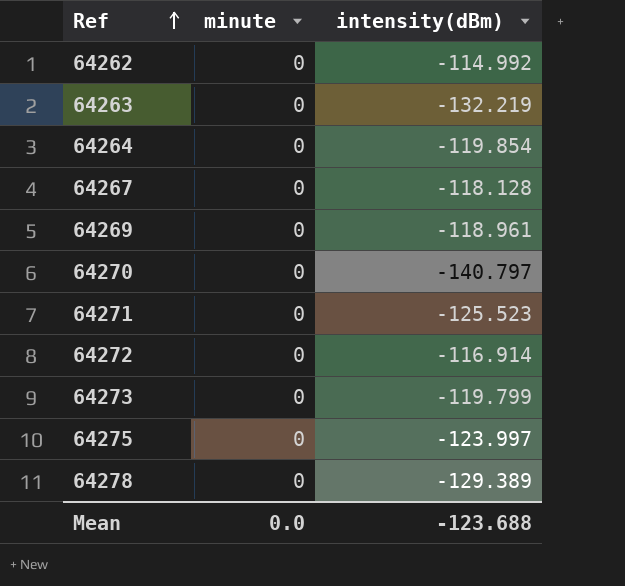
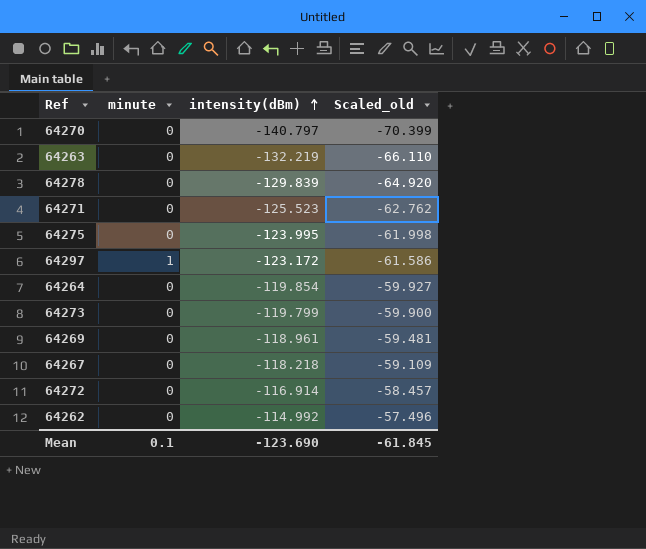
row order: Ref ascending -> intensity(dBm) ascending
column Scaled_old | formula: none -> [intensity(dBm)] * 0.5
64278 | intensity(dBm): -129.389 -> -129.839
64275 | intensity(dBm): -123.997 -> -123.995
row 64297: none -> 1 | -123.172 | -61.586
64267 | intensity(dBm): -118.128 -> -118.218
Mean | minute: 0.0 -> 0.1
Mean | intensity(dBm): -123.688 -> -123.690

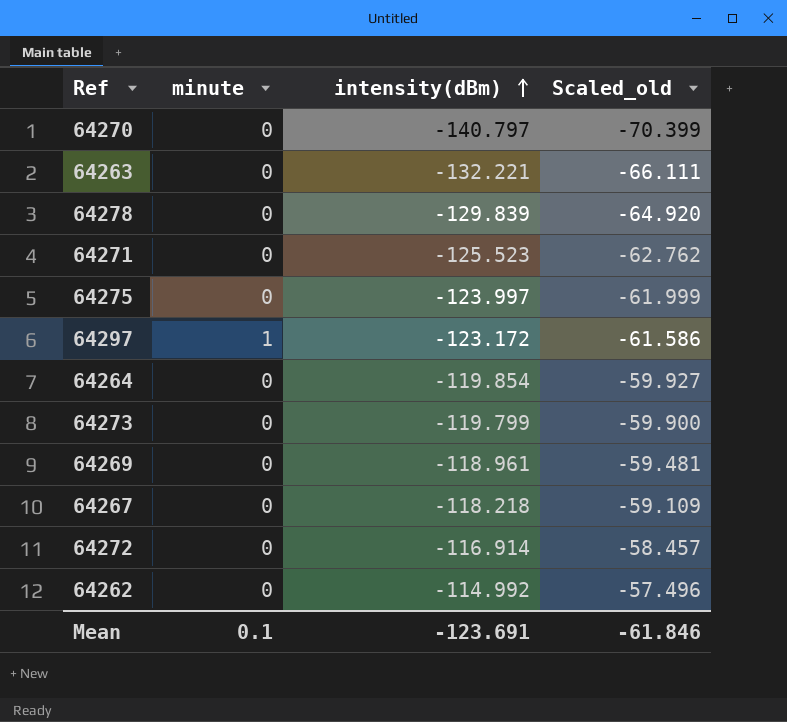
64263 | intensity(dBm): -132.219 -> -132.221
64263 | Scaled_old: -66.110 -> -66.111
64275 | intensity(dBm): -123.995 -> -123.997
64275 | Scaled_old: -61.998 -> -61.999
Mean | intensity(dBm): -123.690 -> -123.691
Mean | Scaled_old: -61.845 -> -61.846

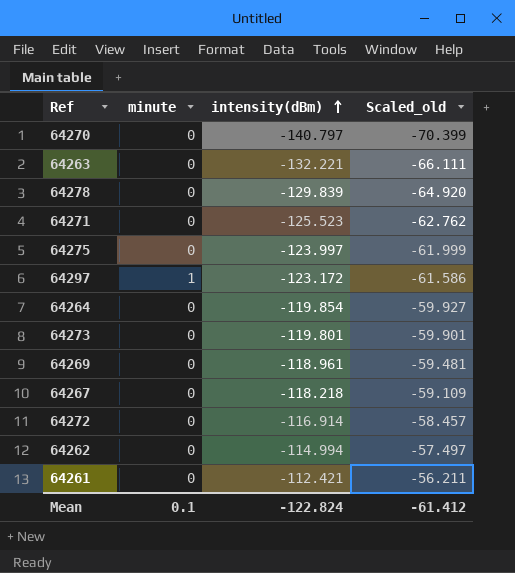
64273 | intensity(dBm): -119.799 -> -119.801
64273 | Scaled_old: -59.900 -> -59.901
64262 | intensity(dBm): -114.992 -> -114.994
64262 | Scaled_old: -57.496 -> -57.497
row 64261: none -> 0 | -112.421 | -56.211
Mean | intensity(dBm): -123.691 -> -122.824
Mean | Scaled_old: -61.846 -> -61.412

